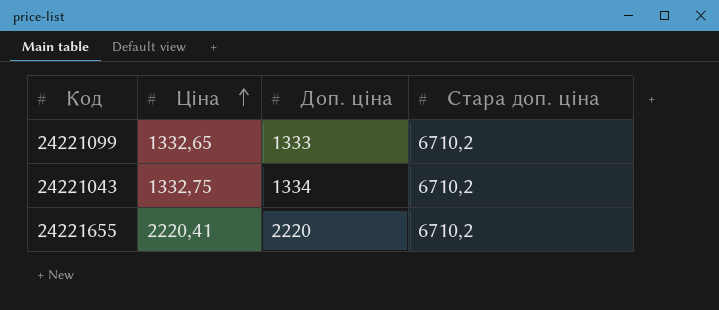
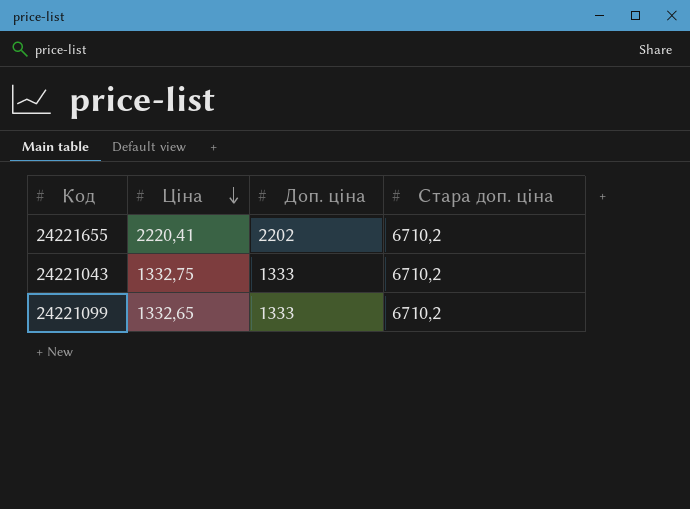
row order: Ціна ascending -> Ціна descending
24221655 | Доп. ціна: 2220 -> 2202
24221043 | Доп. ціна: 1334 -> 1333

